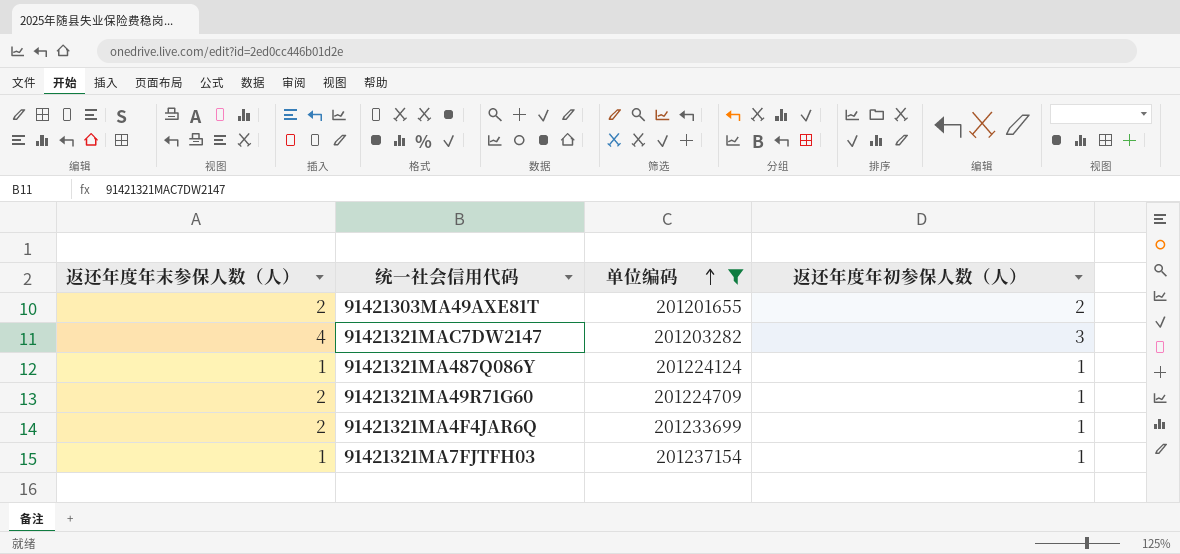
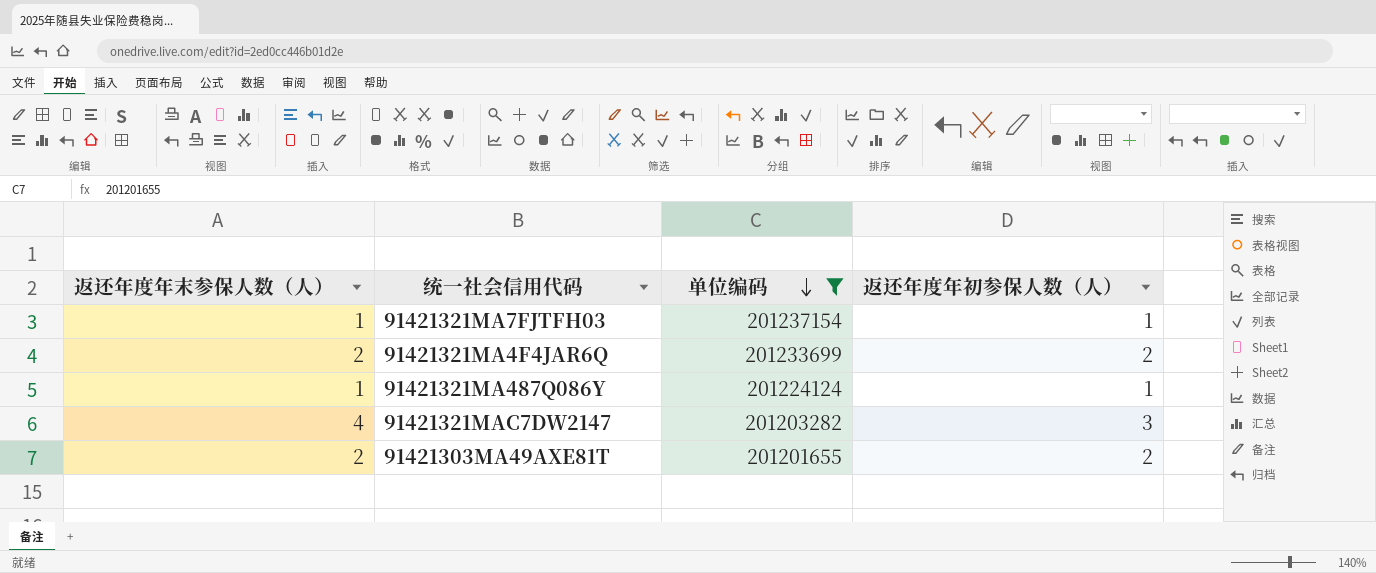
row order: 单位编码 ascending -> 单位编码 descending
row 91421321MA49R71G60: 2 | 201224709 | 1 -> none
91421321MA4F4JAR6Q | 返还年度年初参保人数（人）: 1 -> 2

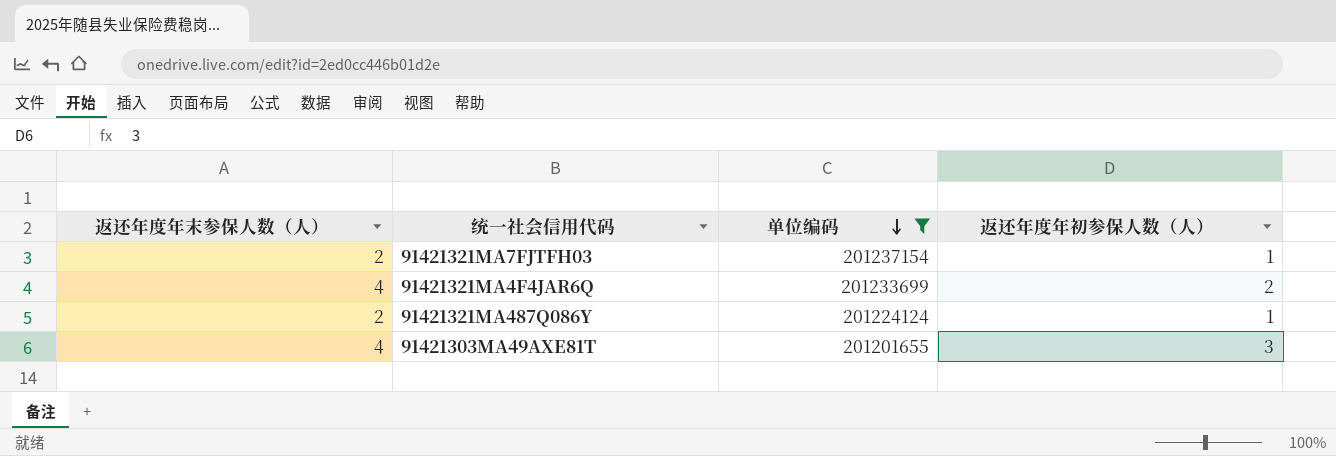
row 91421321MAC7DW2147: 4 | 201203282 | 3 -> none
91421321MA7FJTFH03 | 返还年度年末参保人数（人）: 1 -> 2
91421321MA4F4JAR6Q | 返还年度年末参保人数（人）: 2 -> 4
91421321MA487Q086Y | 返还年度年末参保人数（人）: 1 -> 2
91421303MA49AXE81T | 返还年度年末参保人数（人）: 2 -> 4
91421303MA49AXE81T | 返还年度年初参保人数（人）: 2 -> 3

